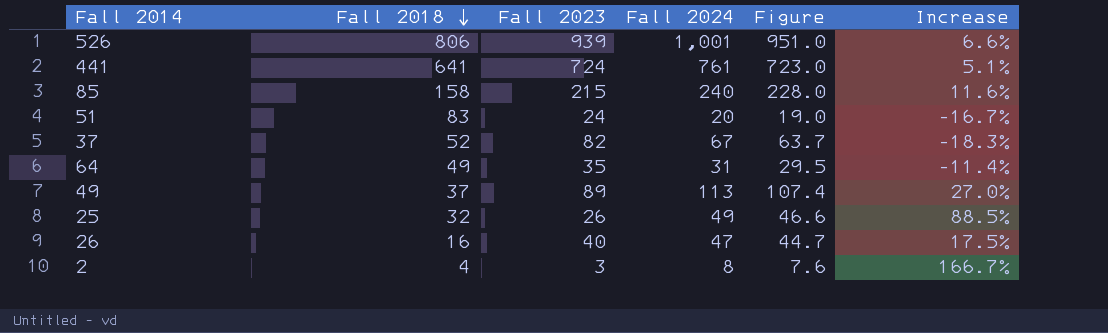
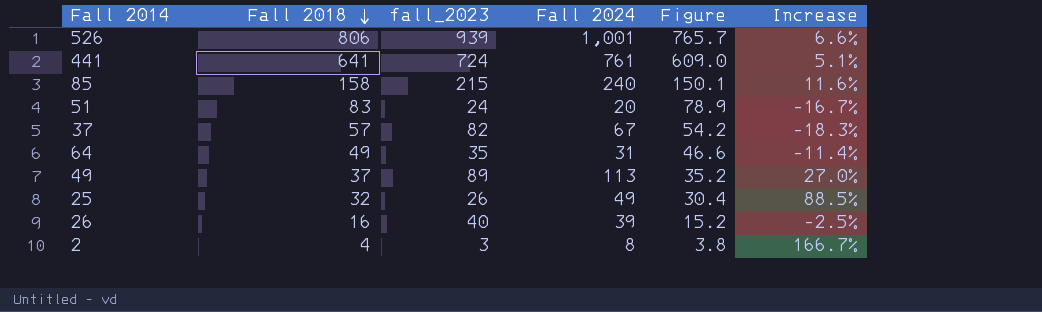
column name: Fall 2023 -> fall_2023
column Figure | formula: [Fall 2024] * 0.95 -> [Fall 2018] * 0.95
37 | Fall 2018: 52 -> 57
26 | Fall 2024: 47 -> 39
26 | Increase: 17.5% -> -2.5%

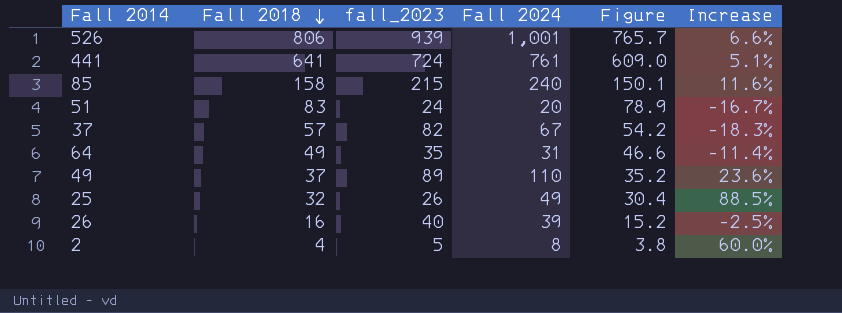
49 | Fall 2024: 113 -> 110
49 | Increase: 27.0% -> 23.6%
2 | fall_2023: 3 -> 5
2 | Increase: 166.7% -> 60.0%

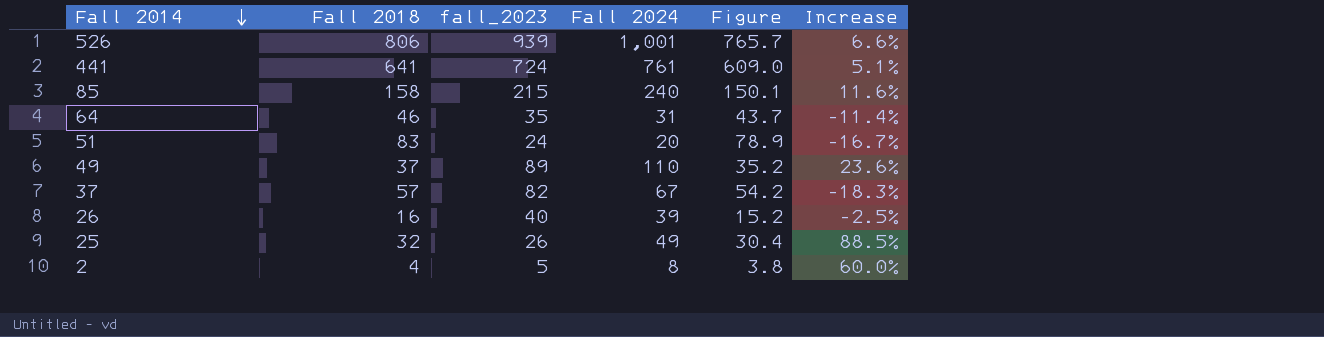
row order: Fall 2018 descending -> Fall 2014 descending
64 | Fall 2018: 49 -> 46
64 | Figure: 46.6 -> 43.7

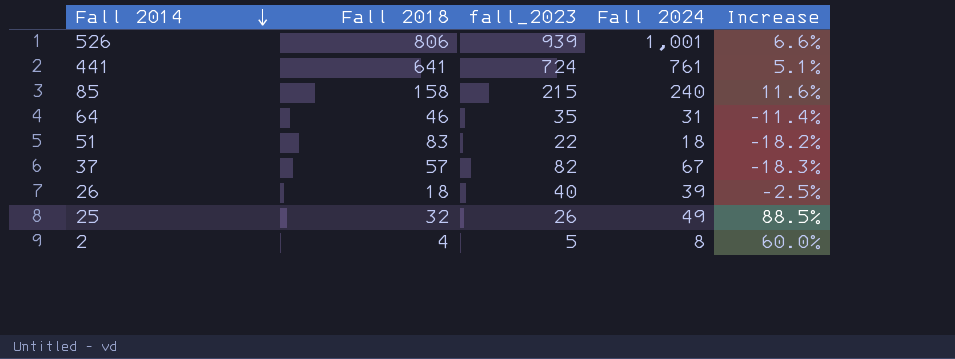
column Figure | formula: [Fall 2018] * 0.95 -> none
row 49: 37 | 89 | 110 | 35.2 | 23.6% -> none
51 | fall_2023: 24 -> 22
51 | Fall 2024: 20 -> 18
51 | Increase: -16.7% -> -18.2%
26 | Fall 2018: 16 -> 18

